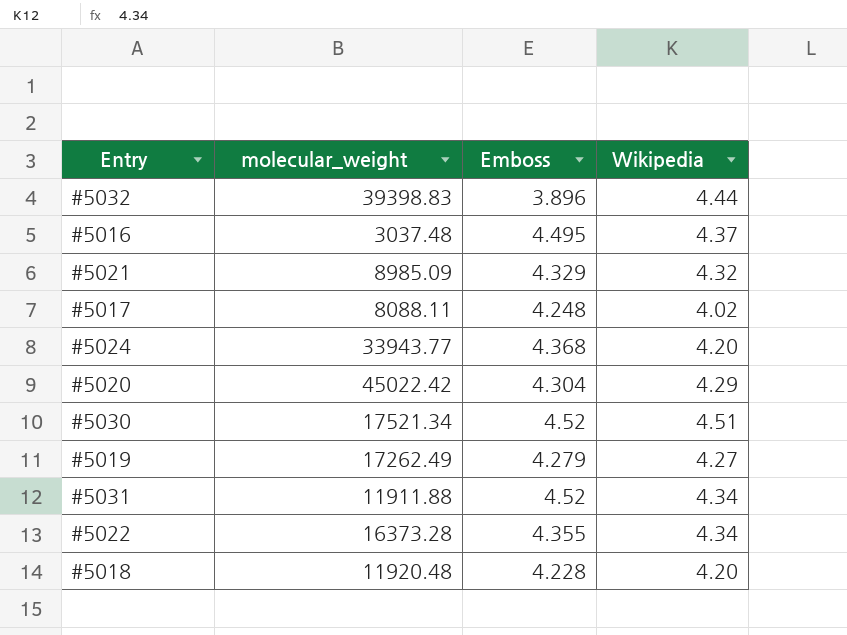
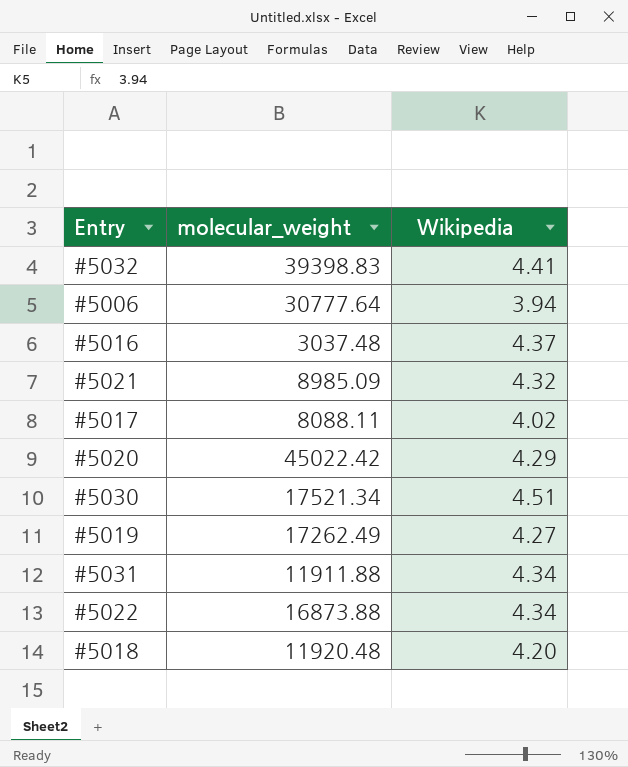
column Emboss | position: 3 -> none
row #5024: 33943.77 | 4.368 | 4.20 -> none
#5032 | Wikipedia: 4.44 -> 4.41
row #5006: none -> 30777.64 | 3.94
#5022 | molecular_weight: 16373.28 -> 16873.88

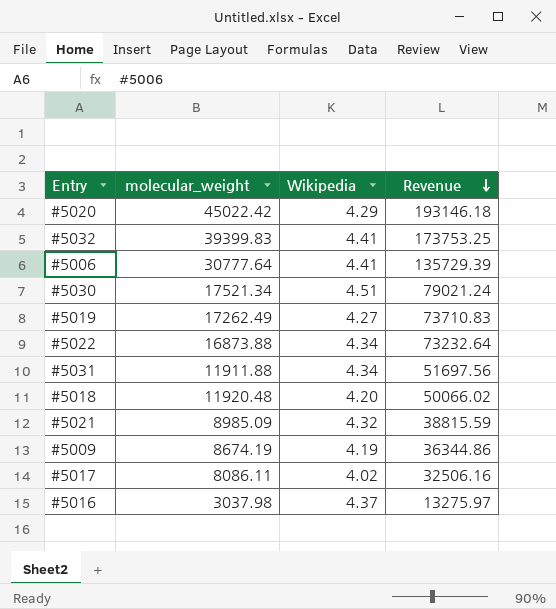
row order: none -> Revenue descending
column Revenue | formula: none -> [molecular_weight] * [Wikipedia]
#5032 | molecular_weight: 39398.83 -> 39399.83
#5006 | Wikipedia: 3.94 -> 4.41
row #5009: none -> 8674.19 | 4.19 | 36344.86
#5017 | molecular_weight: 8088.11 -> 8086.11
#5016 | molecular_weight: 3037.48 -> 3037.98

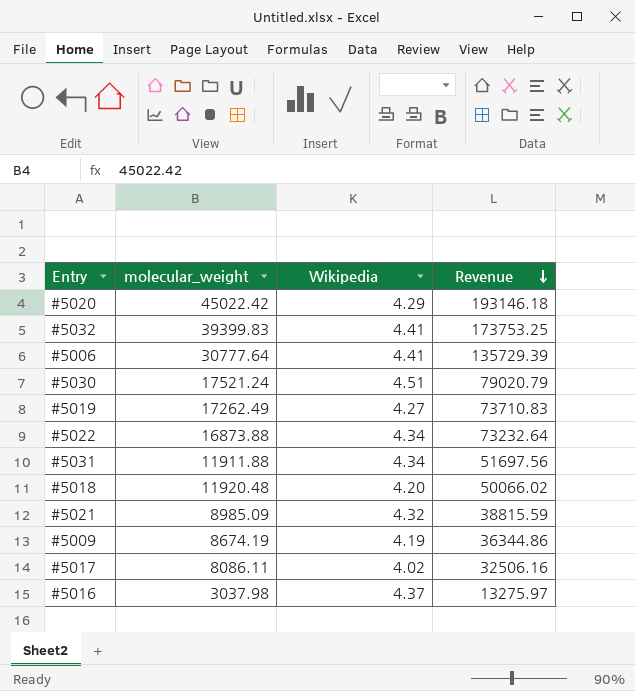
#5030 | molecular_weight: 17521.34 -> 17521.24
#5030 | Revenue: 79021.24 -> 79020.79

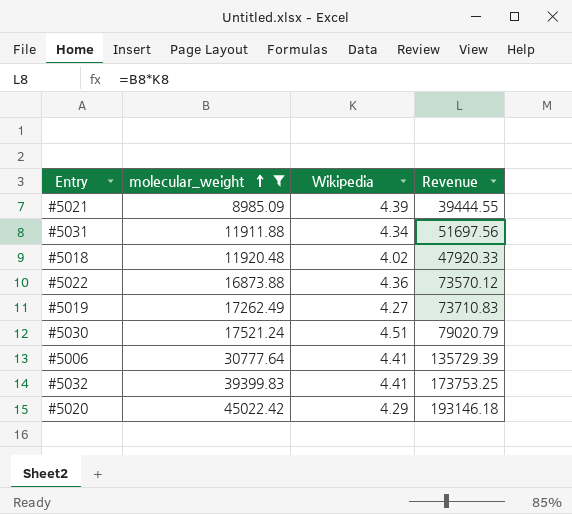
filter: none -> molecular_weight >= 8985.09
row order: Revenue descending -> molecular_weight ascending
#5021 | Wikipedia: 4.32 -> 4.39
#5021 | Revenue: 38815.59 -> 39444.55
#5018 | Wikipedia: 4.20 -> 4.02
#5018 | Revenue: 50066.02 -> 47920.33
#5022 | Wikipedia: 4.34 -> 4.36
#5022 | Revenue: 73232.64 -> 73570.12

